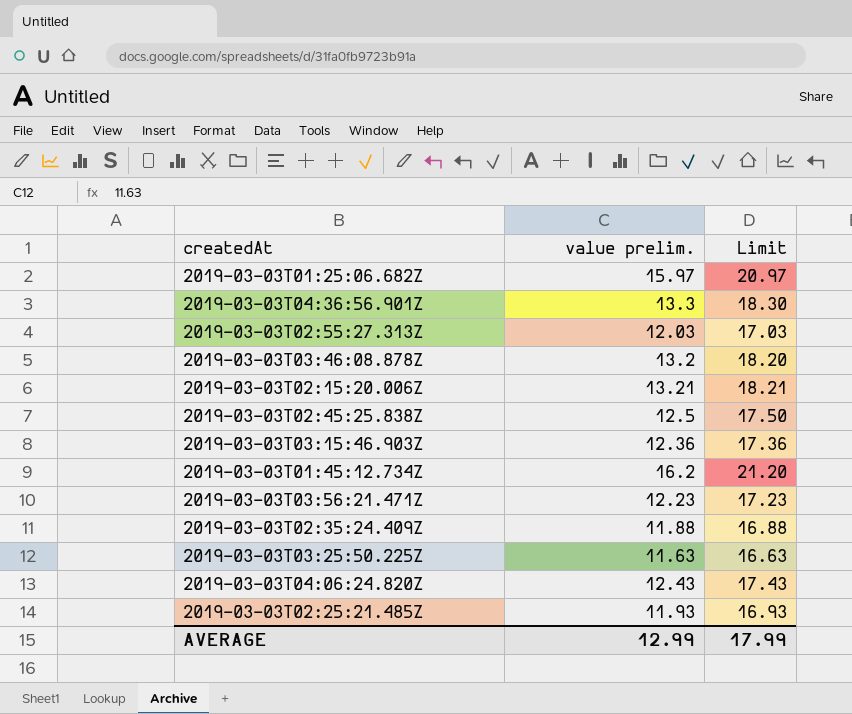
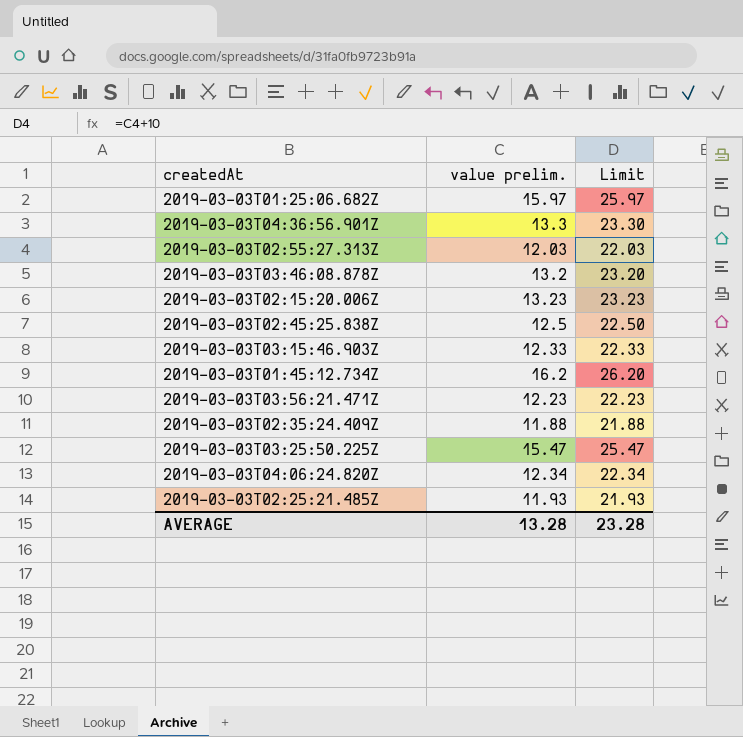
column Limit | formula: [value prelim.] + 5 -> [value prelim.] + 10
2019-03-03T02:15:20.006Z | value prelim.: 13.21 -> 13.23
2019-03-03T03:15:46.903Z | value prelim.: 12.36 -> 12.33
2019-03-03T03:25:50.225Z | value prelim.: 11.63 -> 15.47
2019-03-03T04:06:24.820Z | value prelim.: 12.43 -> 12.34
AVERAGE | value prelim.: 12.99 -> 13.28
AVERAGE | Limit: 17.99 -> 23.28

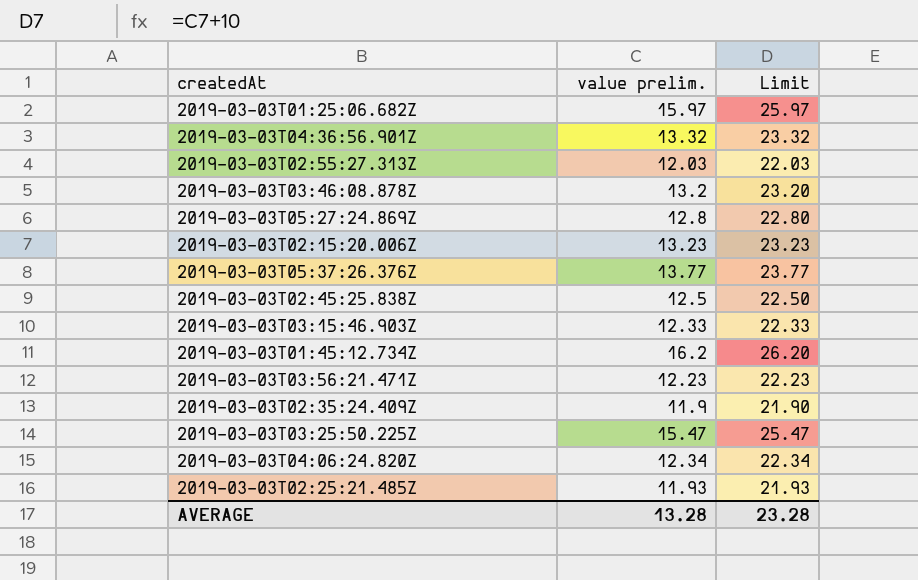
2019-03-03T04:36:56.901Z | value prelim.: 13.3 -> 13.32
2019-03-03T04:36:56.901Z | Limit: 23.30 -> 23.32
row 2019-03-03T05:27:24.869Z: none -> 12.8 | 22.80
row 2019-03-03T05:37:26.376Z: none -> 13.77 | 23.77
2019-03-03T02:35:24.409Z | value prelim.: 11.88 -> 11.9
2019-03-03T02:35:24.409Z | Limit: 21.88 -> 21.90

